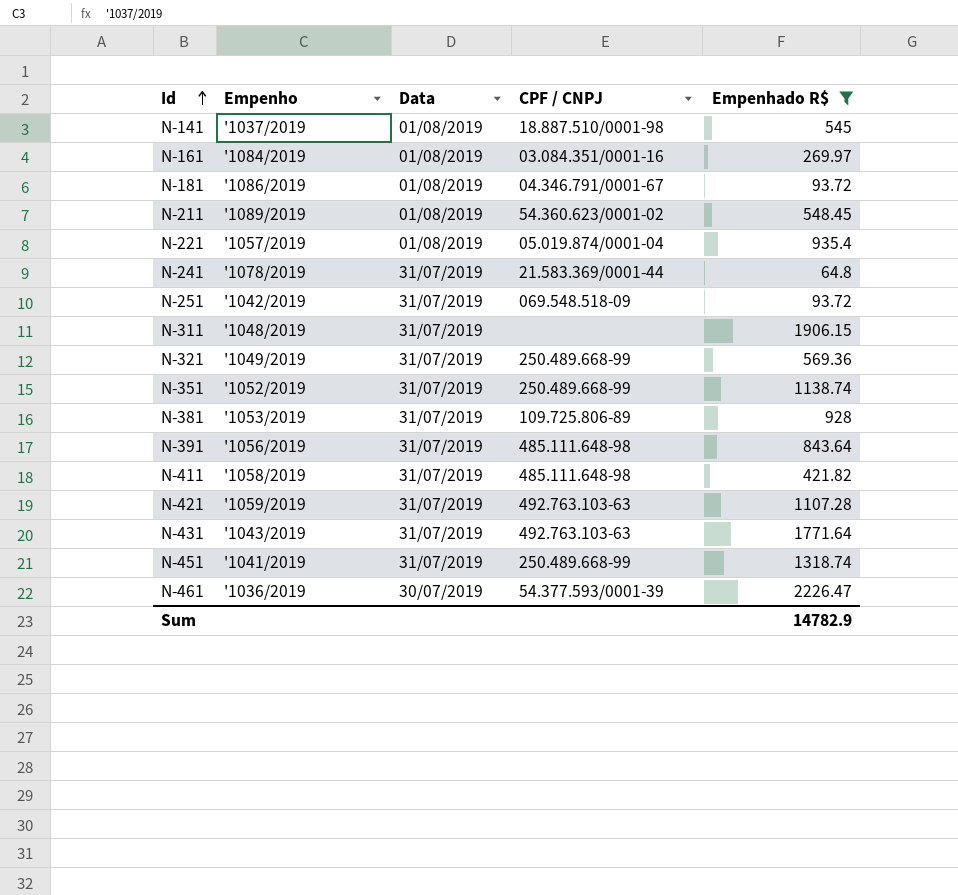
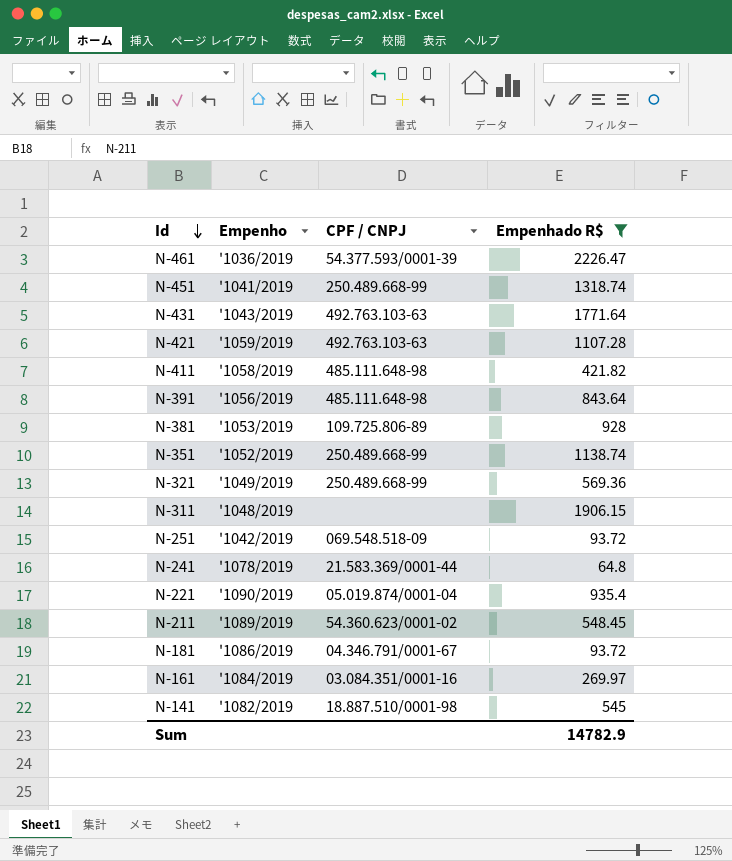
row order: Id ascending -> Id descending
column Data | position: 3 -> none
N-221 | Empenho: '1057/2019 -> '1090/2019
N-141 | Empenho: '1037/2019 -> '1082/2019

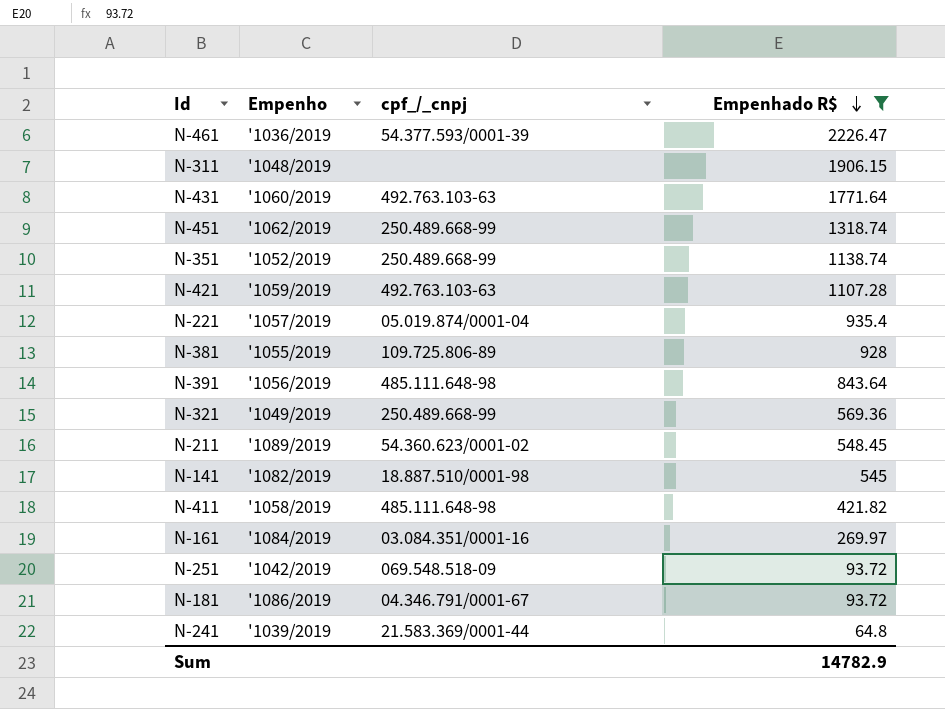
row order: Id descending -> Empenhado R$ descending
column name: CPF / CNPJ -> cpf_/_cnpj
N-431 | Empenho: '1043/2019 -> '1060/2019
N-451 | Empenho: '1041/2019 -> '1062/2019
N-221 | Empenho: '1090/2019 -> '1057/2019
N-381 | Empenho: '1053/2019 -> '1055/2019
N-241 | Empenho: '1078/2019 -> '1039/2019

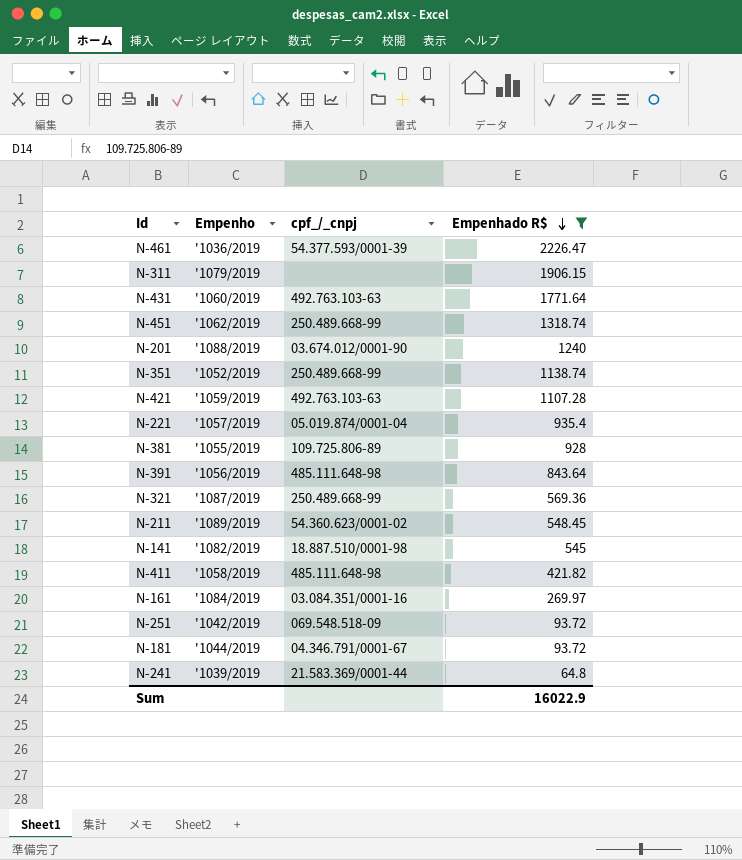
N-311 | Empenho: '1048/2019 -> '1079/2019
row N-201: none -> '1088/2019 | 03.674.012/0001-90 | 1240
N-321 | Empenho: '1049/2019 -> '1087/2019
N-181 | Empenho: '1086/2019 -> '1044/2019
Sum | Empenhado R$: 14782.9 -> 16022.9

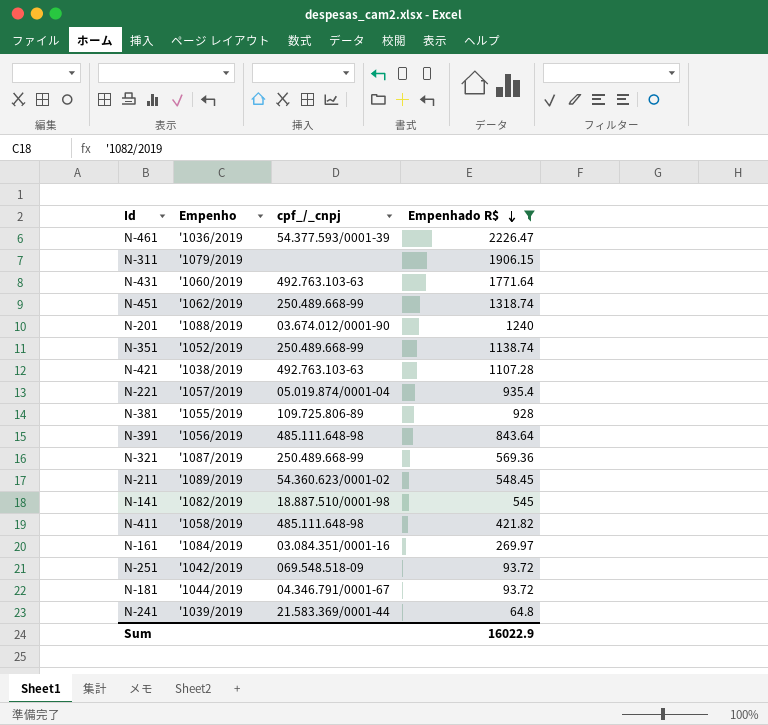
N-421 | Empenho: '1059/2019 -> '1038/2019

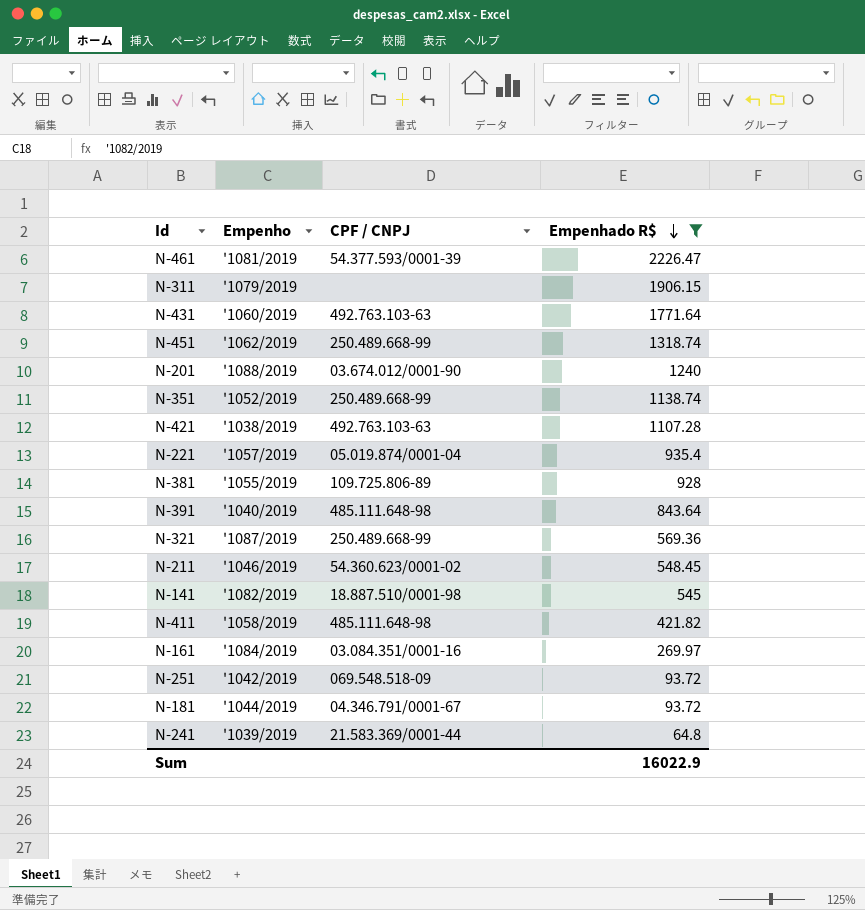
column name: cpf_/_cnpj -> CPF / CNPJ
N-461 | Empenho: '1036/2019 -> '1081/2019
N-391 | Empenho: '1056/2019 -> '1040/2019
N-211 | Empenho: '1089/2019 -> '1046/2019

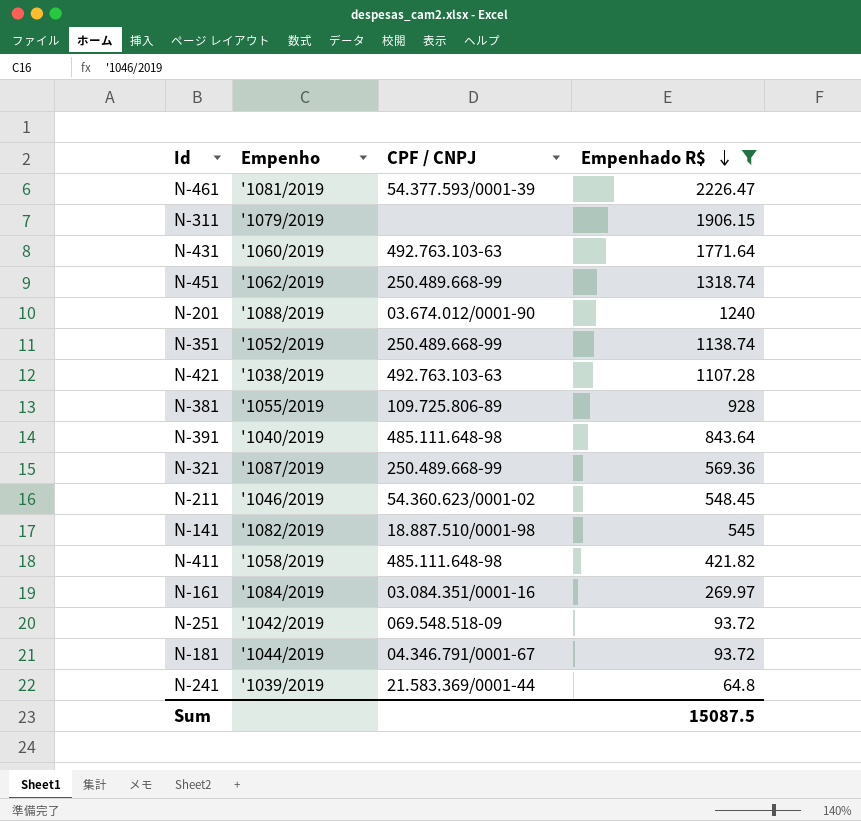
row N-221: '1057/2019 | 05.019.874/0001-04 | 935.4 -> none
Sum | Empenhado R$: 16022.9 -> 15087.5

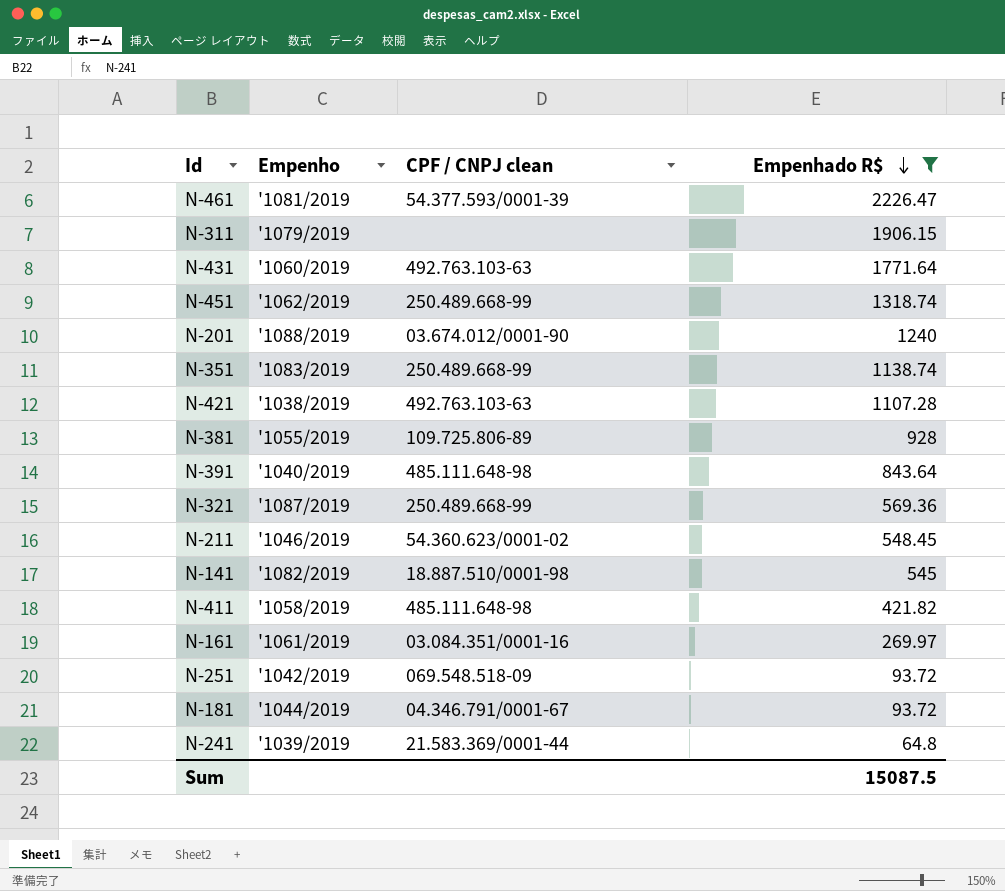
column name: CPF / CNPJ -> CPF / CNPJ clean
N-351 | Empenho: '1052/2019 -> '1083/2019
N-161 | Empenho: '1084/2019 -> '1061/2019

